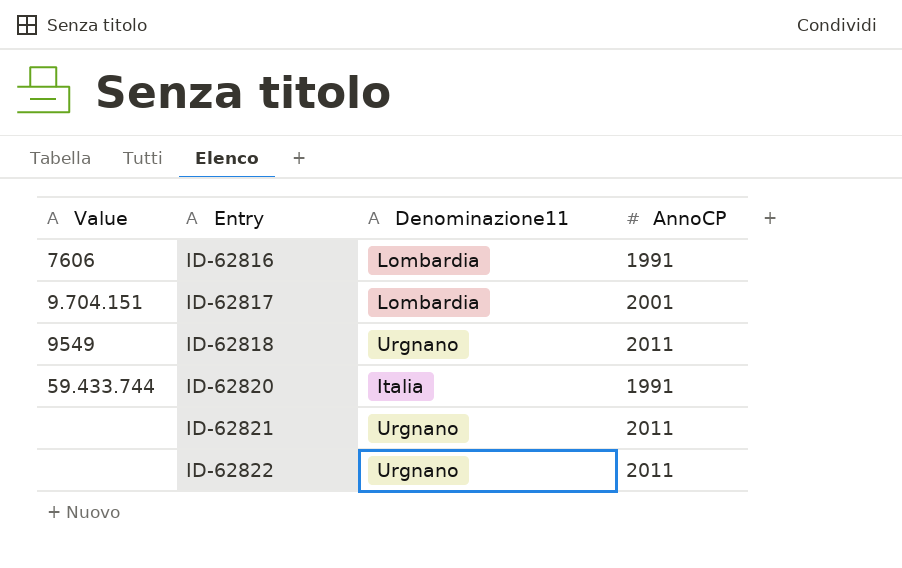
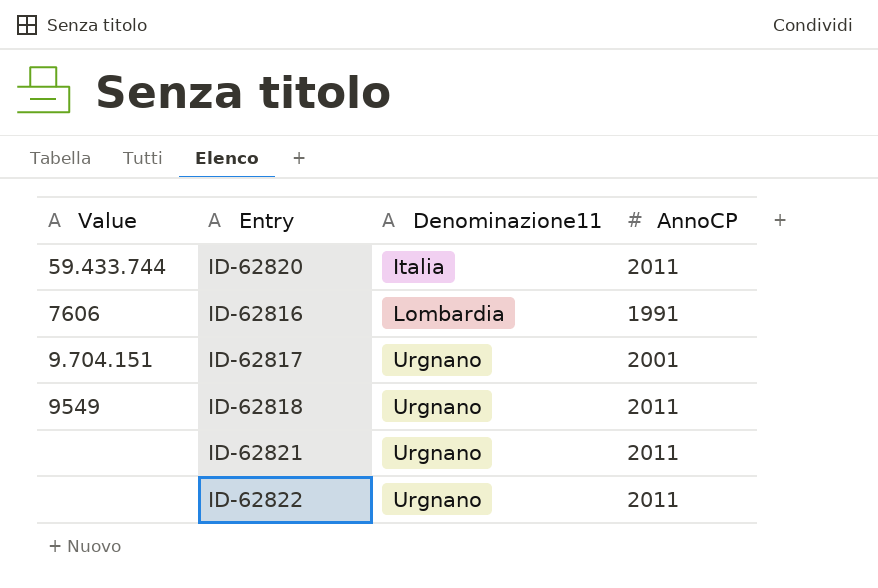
row order: Entry ascending -> Denominazione11 ascending
ID-62820 | AnnoCP: 1991 -> 2011
ID-62817 | Denominazione11: Lombardia -> Urgnano

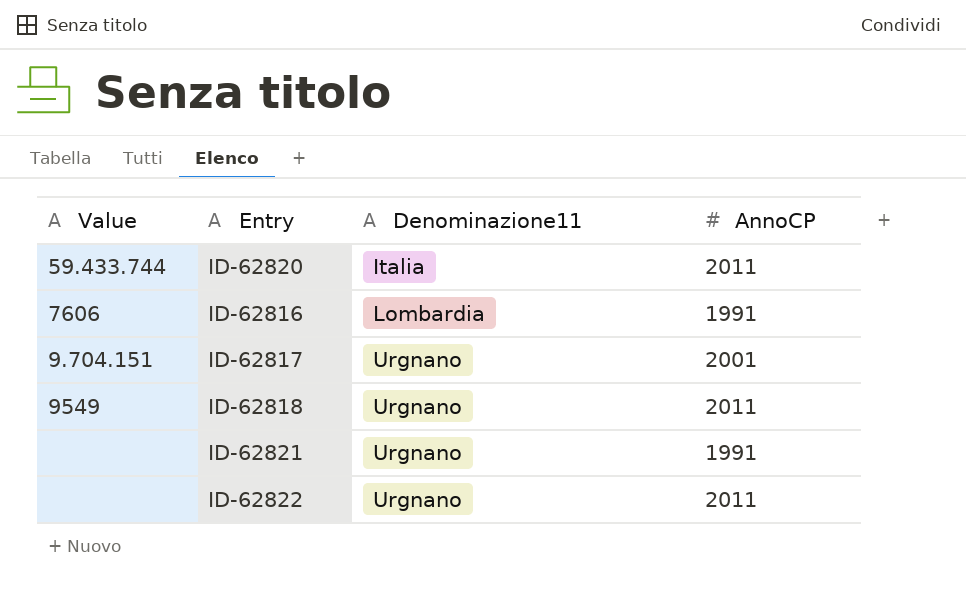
ID-62821 | AnnoCP: 2011 -> 1991

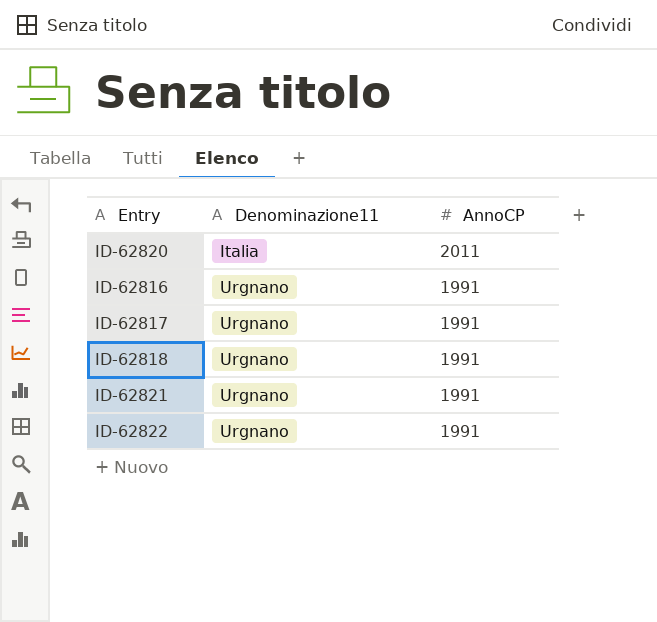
column Value | position: 1 -> none
ID-62816 | Denominazione11: Lombardia -> Urgnano
ID-62817 | AnnoCP: 2001 -> 1991
ID-62818 | AnnoCP: 2011 -> 1991
ID-62822 | AnnoCP: 2011 -> 1991

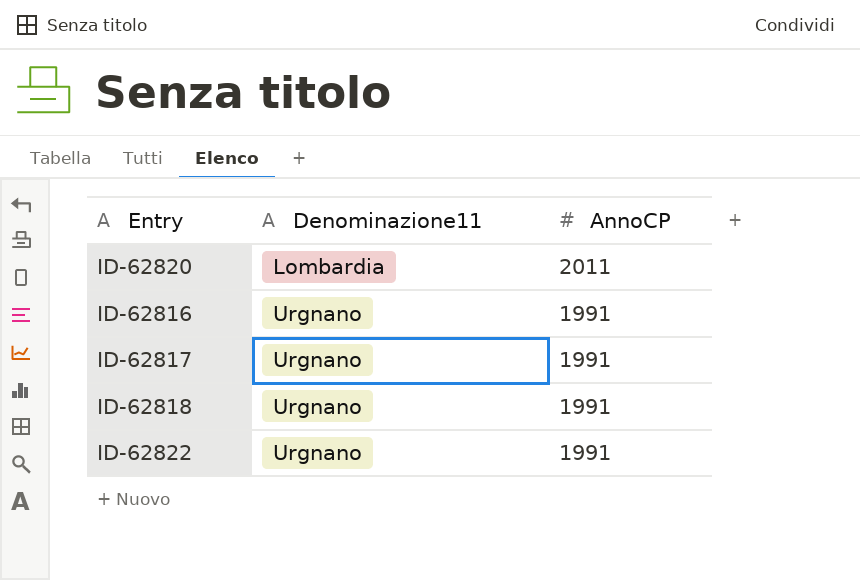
row ID-62821: Urgnano | 1991 -> none
ID-62820 | Denominazione11: Italia -> Lombardia

